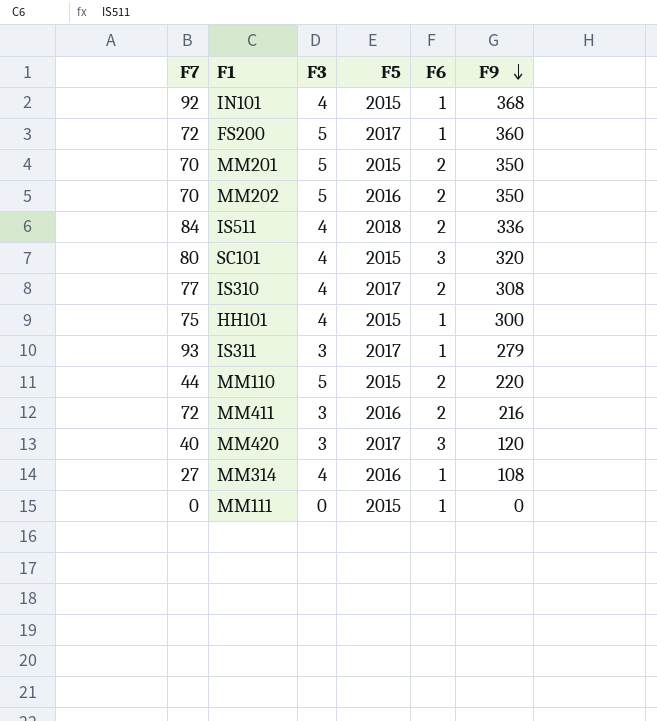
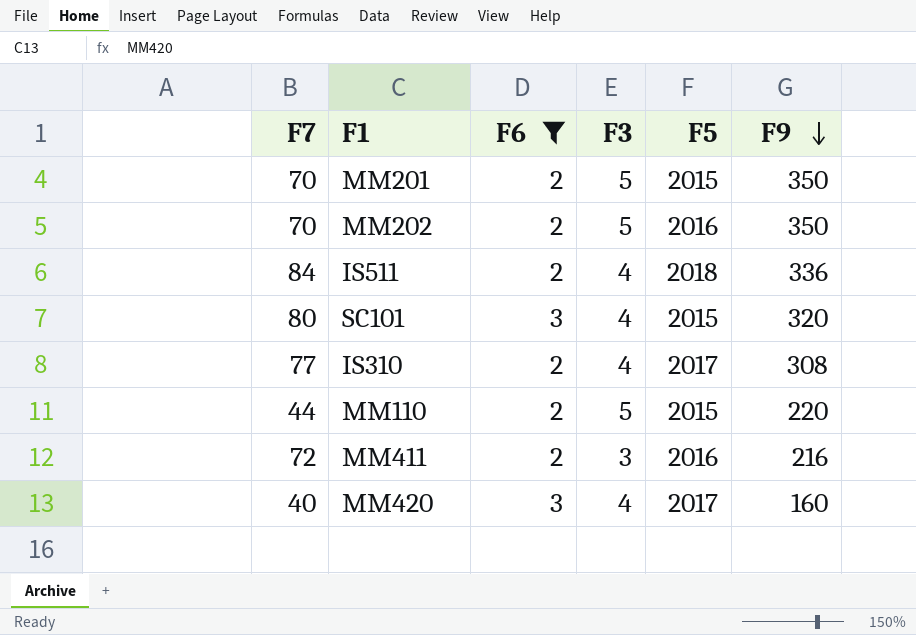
filter: none -> F6 != 1
column F6 | position: 5 -> 3
MM420 | F3: 3 -> 4
MM420 | F9: 120 -> 160

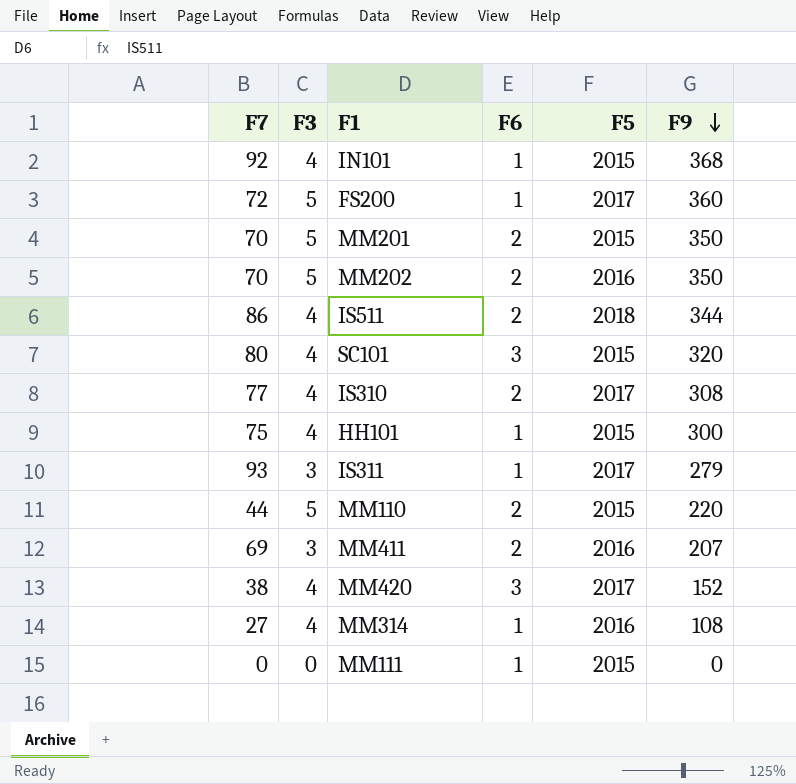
filter: F6 != 1 -> none
column F3 | position: 4 -> 2
IS511 | F7: 84 -> 86
IS511 | F9: 336 -> 344
MM411 | F7: 72 -> 69
MM411 | F9: 216 -> 207
MM420 | F7: 40 -> 38
MM420 | F9: 160 -> 152

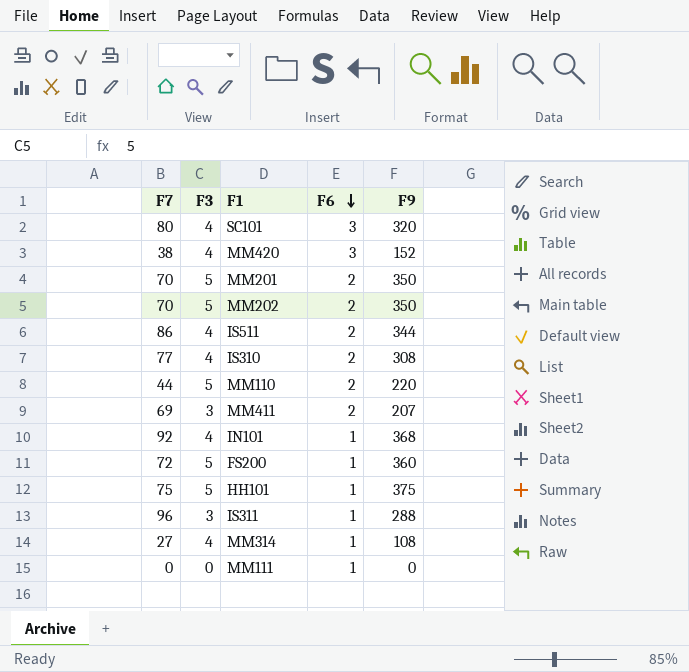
row order: F9 descending -> F6 descending
column F5 | position: 5 -> none
HH101 | F3: 4 -> 5
HH101 | F9: 300 -> 375
IS311 | F7: 93 -> 96
IS311 | F9: 279 -> 288

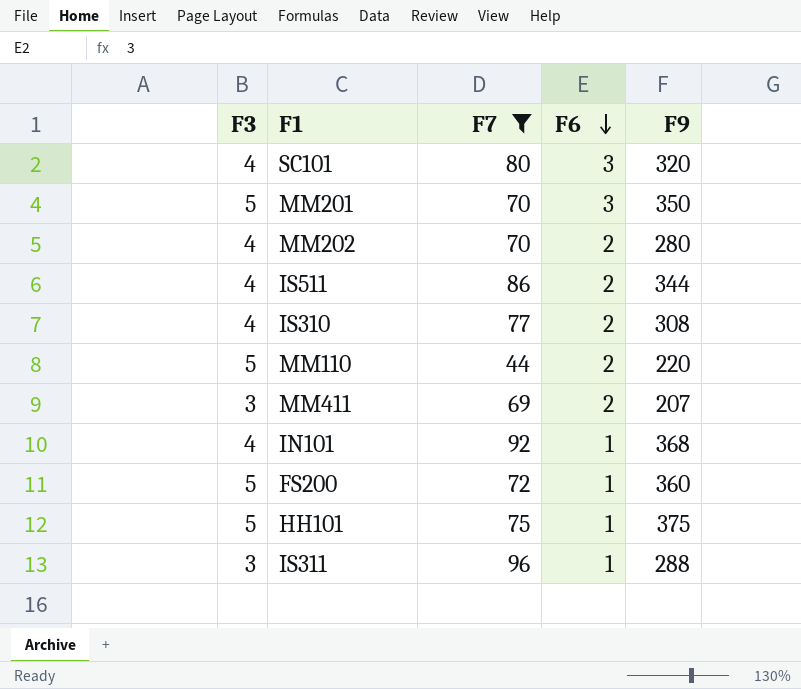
filter: none -> F7 >= 44
column F7 | position: 1 -> 3
MM201 | F6: 2 -> 3
MM202 | F3: 5 -> 4
MM202 | F9: 350 -> 280

